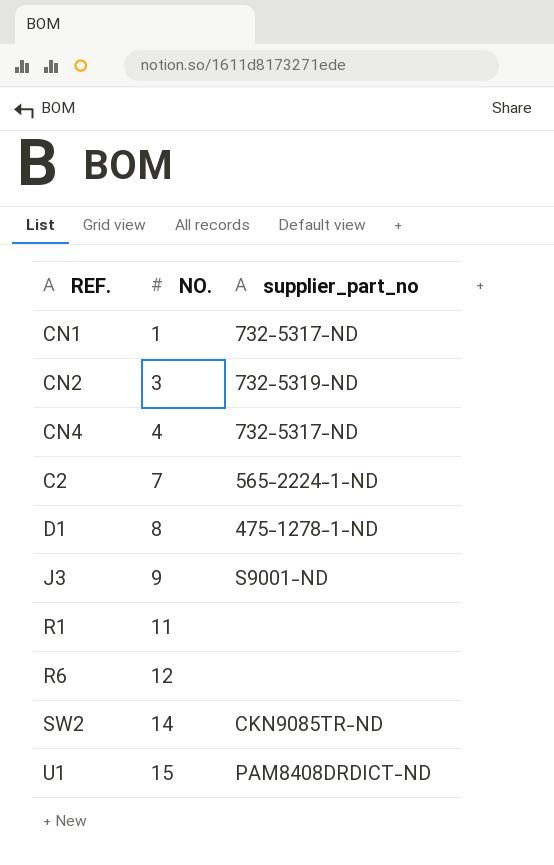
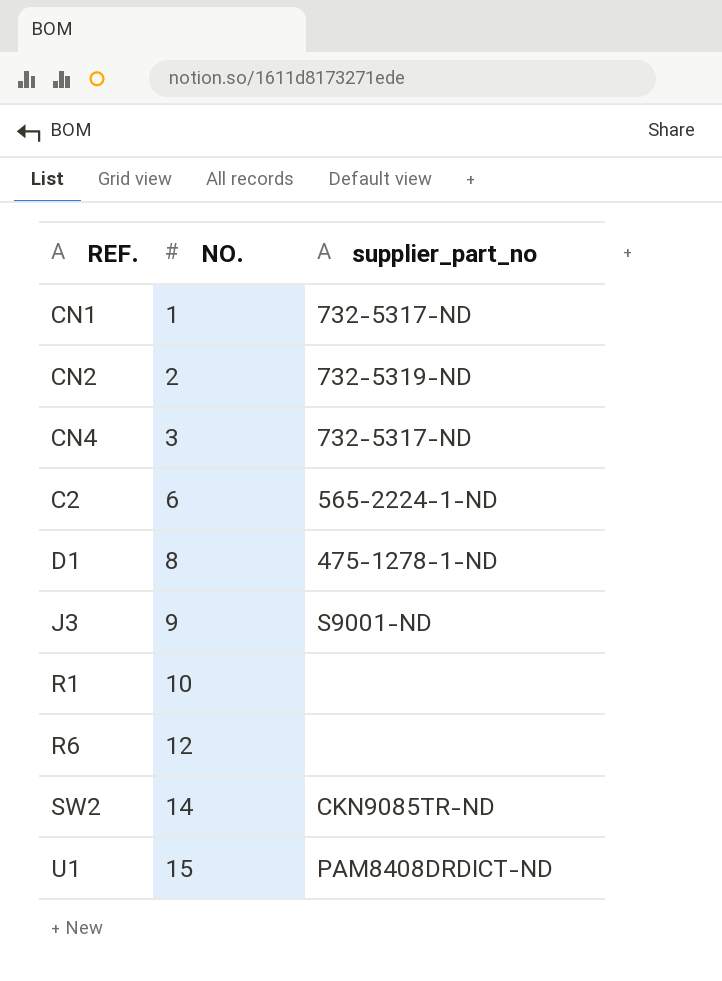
CN2 | NO.: 3 -> 2
CN4 | NO.: 4 -> 3
C2 | NO.: 7 -> 6
R1 | NO.: 11 -> 10

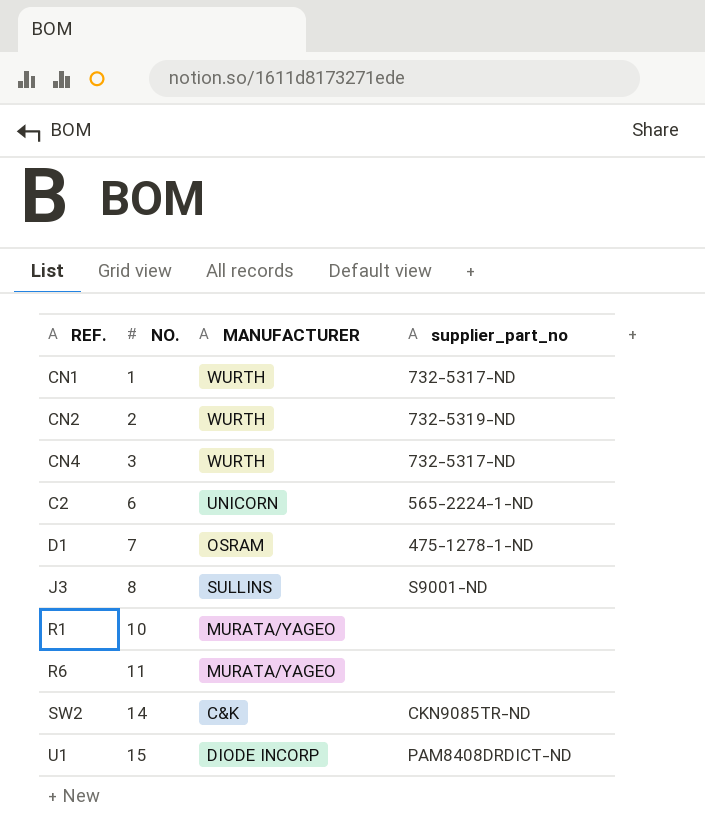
column MANUFACTURER | position: none -> 3
D1 | NO.: 8 -> 7
J3 | NO.: 9 -> 8
R6 | NO.: 12 -> 11

